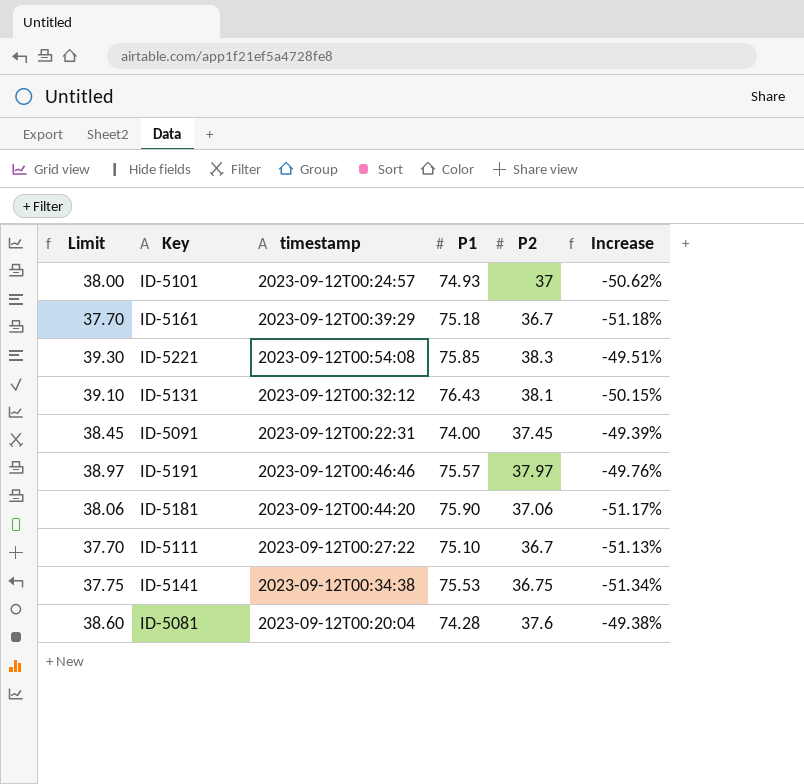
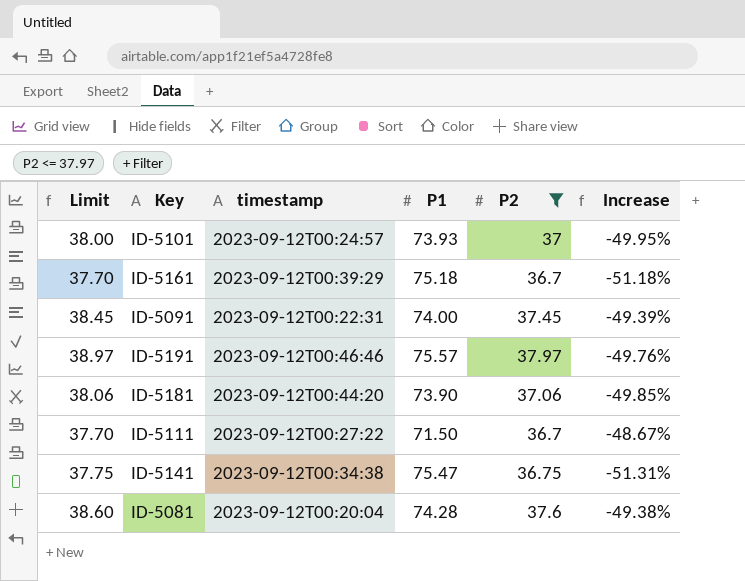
filter: none -> P2 <= 37.97
ID-5101 | P1: 74.93 -> 73.93
ID-5101 | Increase: -50.62% -> -49.95%
ID-5181 | P1: 75.90 -> 73.90
ID-5181 | Increase: -51.17% -> -49.85%
ID-5111 | P1: 75.10 -> 71.50
ID-5111 | Increase: -51.13% -> -48.67%
ID-5141 | P1: 75.53 -> 75.47
ID-5141 | Increase: -51.34% -> -51.31%

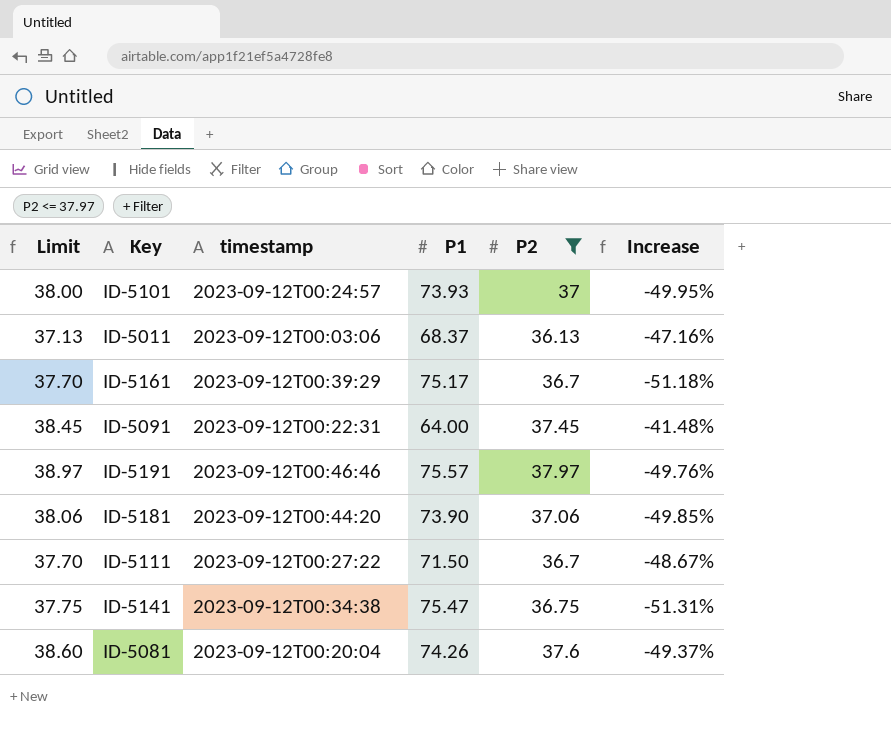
row ID-5011: none -> 37.13 | 2023-09-12T00:03:06 | 68.37 | 36.13 | -47.16%
ID-5161 | P1: 75.18 -> 75.17
ID-5091 | P1: 74.00 -> 64.00
ID-5091 | Increase: -49.39% -> -41.48%
ID-5081 | P1: 74.28 -> 74.26
ID-5081 | Increase: -49.38% -> -49.37%

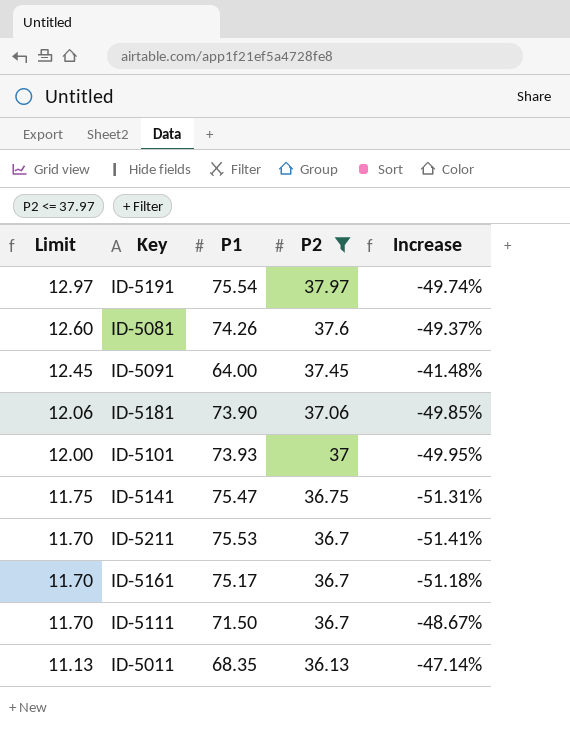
row order: none -> Limit descending
column timestamp | position: 3 -> none
column Limit | formula: [P2] + 1 -> [P2] - 25
ID-5191 | P1: 75.57 -> 75.54
ID-5191 | Increase: -49.76% -> -49.74%
row ID-5211: none -> 11.70 | 75.53 | 36.7 | -51.41%
ID-5011 | P1: 68.37 -> 68.35
ID-5011 | Increase: -47.16% -> -47.14%

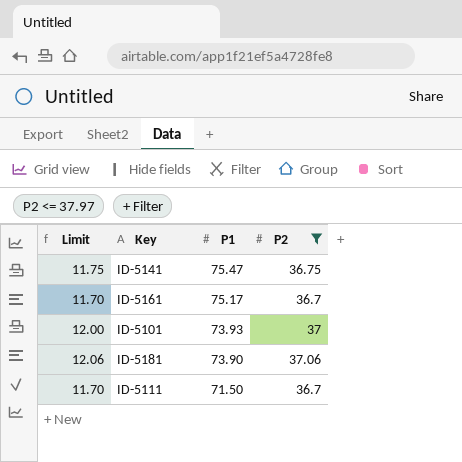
row order: Limit descending -> P1 descending
column Increase | formula: ([P2] - [P1]) / [P1] -> none
row ID-5191: 12.97 | 75.54 | 37.97 | -49.74% -> none
row ID-5081: 12.60 | 74.26 | 37.6 | -49.37% -> none
row ID-5091: 12.45 | 64.00 | 37.45 | -41.48% -> none
row ID-5211: 11.70 | 75.53 | 36.7 | -51.41% -> none
row ID-5011: 11.13 | 68.35 | 36.13 | -47.14% -> none

